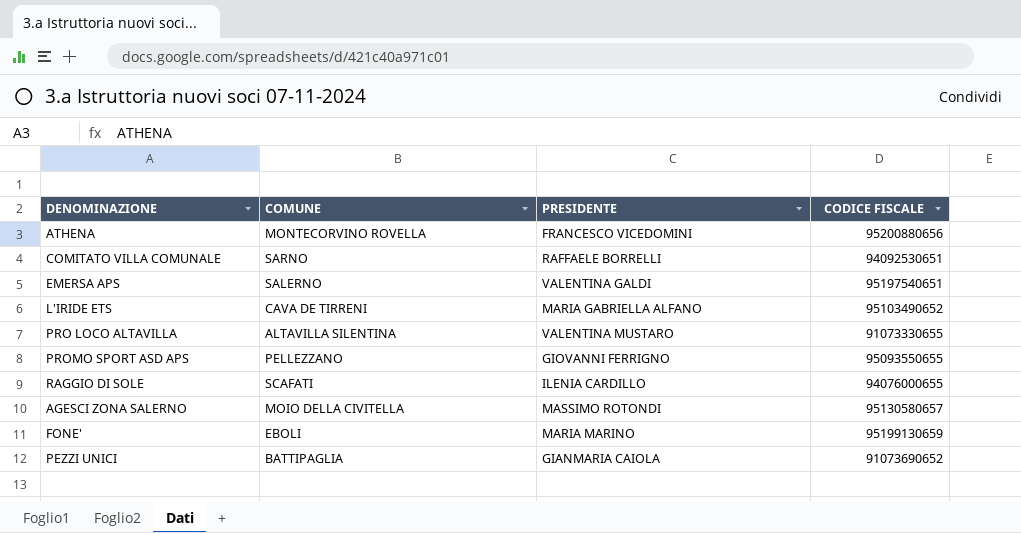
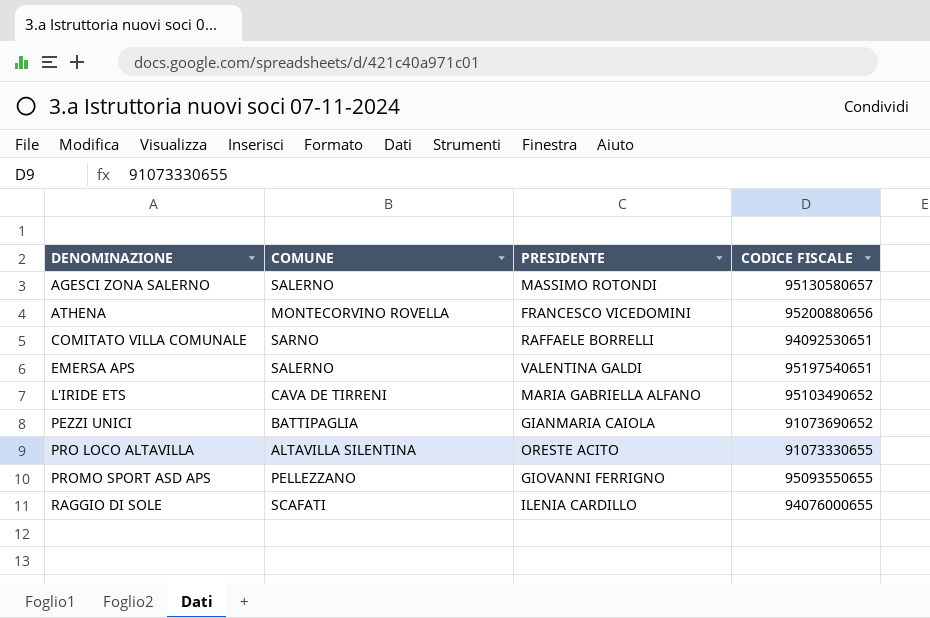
row order: none -> DENOMINAZIONE ascending
row FONE': EBOLI | MARIA MARINO | 95199130659 -> none
AGESCI ZONA SALERNO | COMUNE: MOIO DELLA CIVITELLA -> SALERNO
PRO LOCO ALTAVILLA | PRESIDENTE: VALENTINA MUSTARO -> ORESTE ACITO

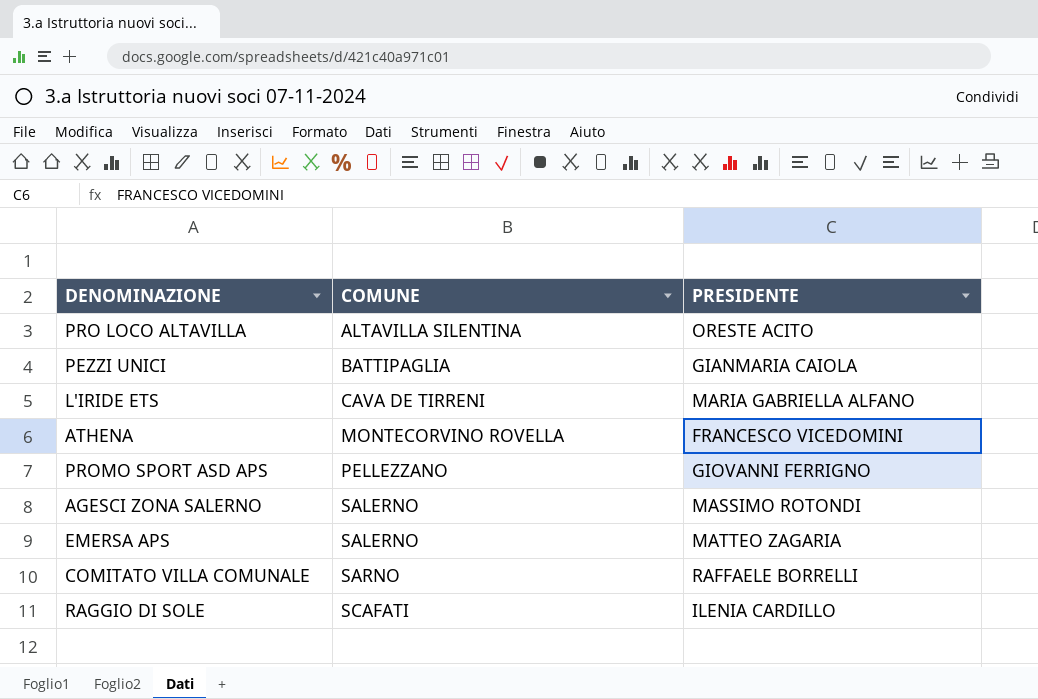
row order: DENOMINAZIONE ascending -> COMUNE ascending
column CODICE FISCALE | position: 4 -> none
EMERSA APS | PRESIDENTE: VALENTINA GALDI -> MATTEO ZAGARIA

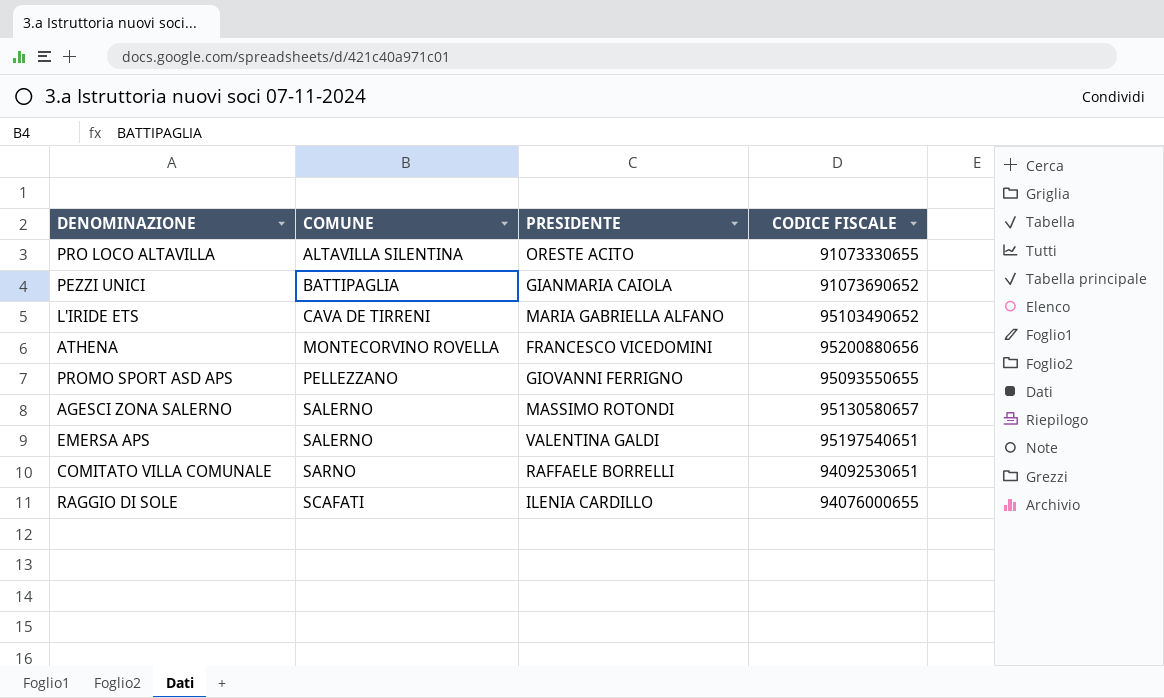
column CODICE FISCALE | position: none -> 4
EMERSA APS | PRESIDENTE: MATTEO ZAGARIA -> VALENTINA GALDI

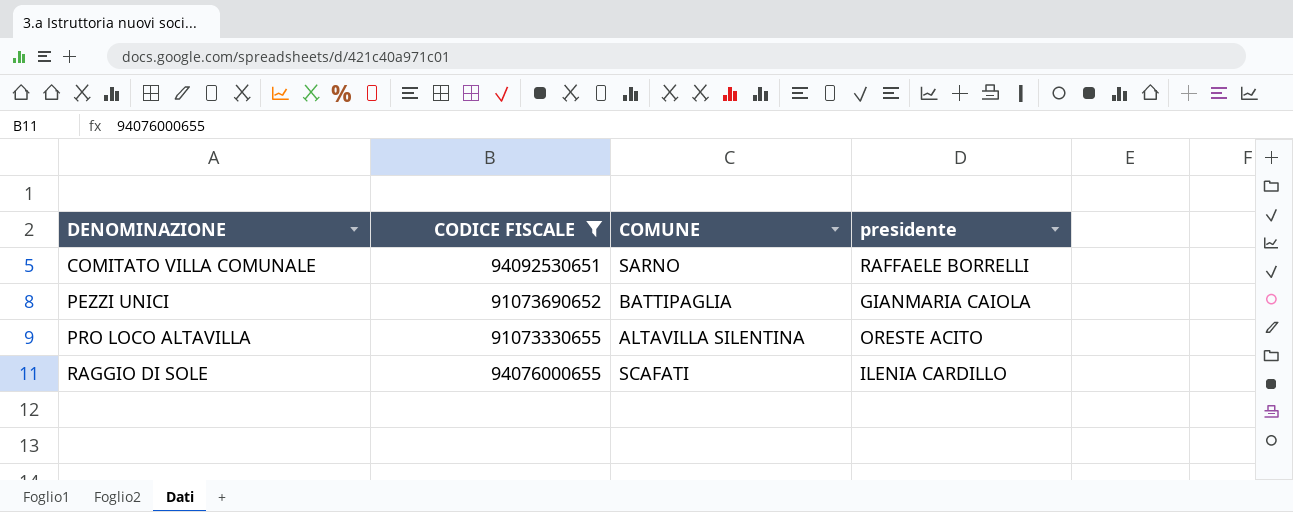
filter: none -> CODICE FISCALE <= 94092530651
row order: COMUNE ascending -> DENOMINAZIONE ascending
column CODICE FISCALE | position: 4 -> 2
column name: PRESIDENTE -> presidente

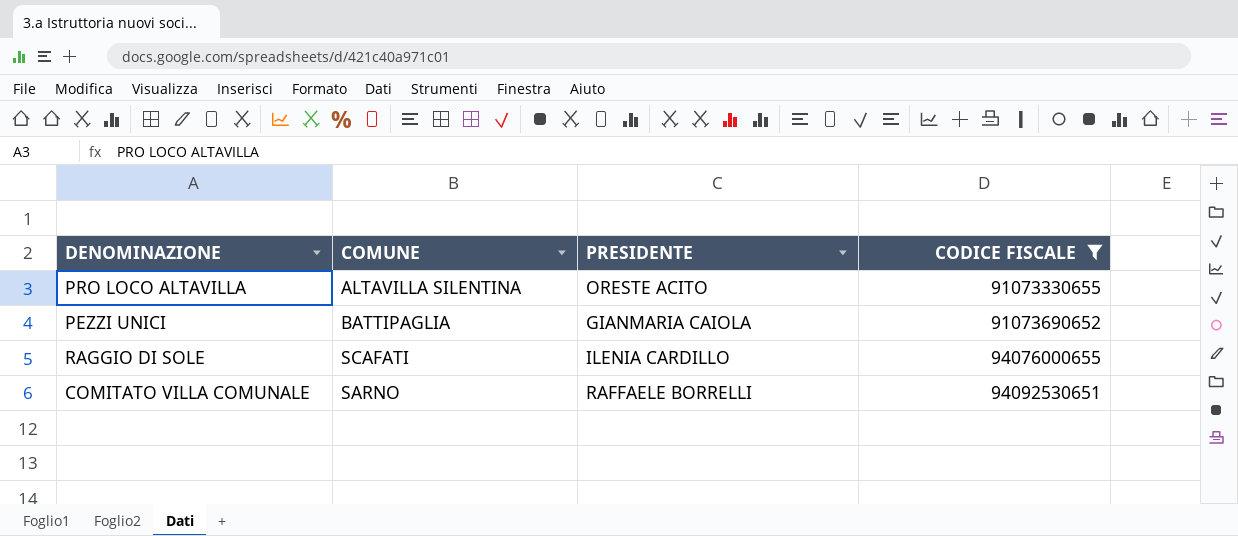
row order: DENOMINAZIONE ascending -> CODICE FISCALE ascending
column name: presidente -> PRESIDENTE
column CODICE FISCALE | position: 2 -> 4

